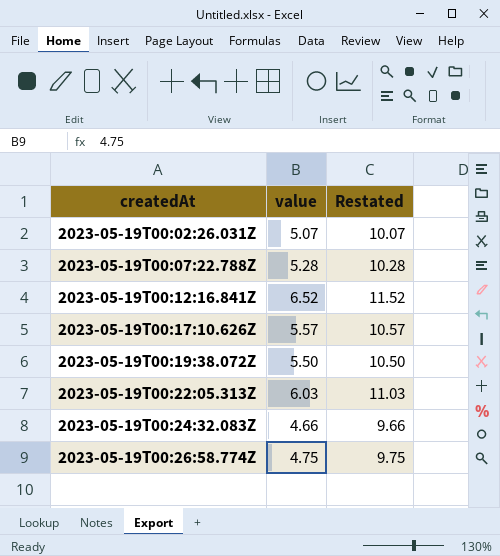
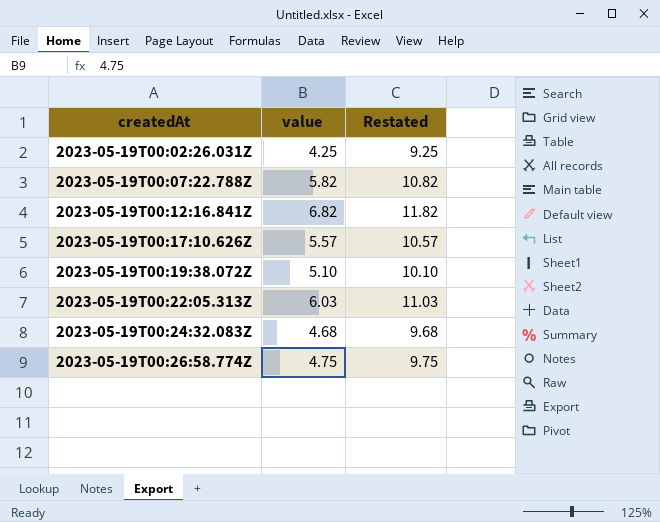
2023-05-19T00:02:26.031Z | value: 5.07 -> 4.25
2023-05-19T00:02:26.031Z | Restated: 10.07 -> 9.25
2023-05-19T00:07:22.788Z | value: 5.28 -> 5.82
2023-05-19T00:07:22.788Z | Restated: 10.28 -> 10.82
2023-05-19T00:12:16.841Z | value: 6.52 -> 6.82
2023-05-19T00:12:16.841Z | Restated: 11.52 -> 11.82
2023-05-19T00:19:38.072Z | value: 5.50 -> 5.10
2023-05-19T00:19:38.072Z | Restated: 10.50 -> 10.10
2023-05-19T00:24:32.083Z | value: 4.66 -> 4.68
2023-05-19T00:24:32.083Z | Restated: 9.66 -> 9.68

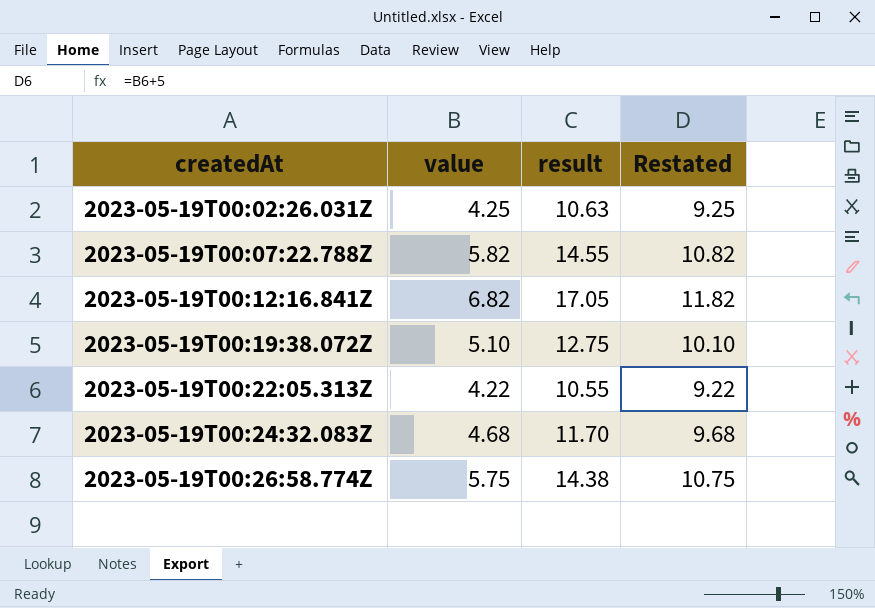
column result | formula: none -> [value] * 2.5
row 2023-05-19T00:17:10.626Z: 5.57 | 10.57 -> none
2023-05-19T00:22:05.313Z | value: 6.03 -> 4.22
2023-05-19T00:22:05.313Z | Restated: 11.03 -> 9.22
2023-05-19T00:26:58.774Z | value: 4.75 -> 5.75
2023-05-19T00:26:58.774Z | Restated: 9.75 -> 10.75

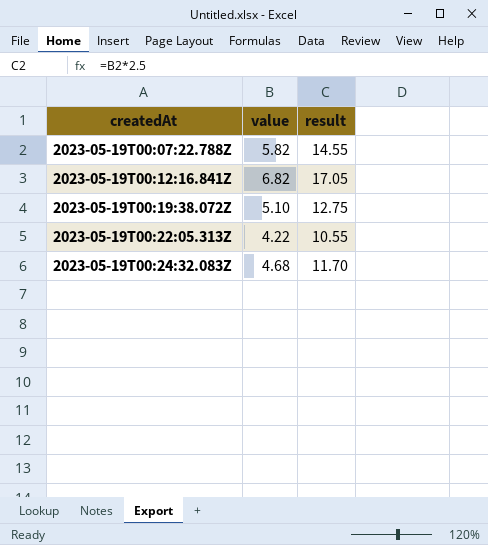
column Restated | formula: [value] + 5 -> none
row 2023-05-19T00:02:26.031Z: 4.25 | 10.63 | 9.25 -> none
row 2023-05-19T00:26:58.774Z: 5.75 | 14.38 | 10.75 -> none

